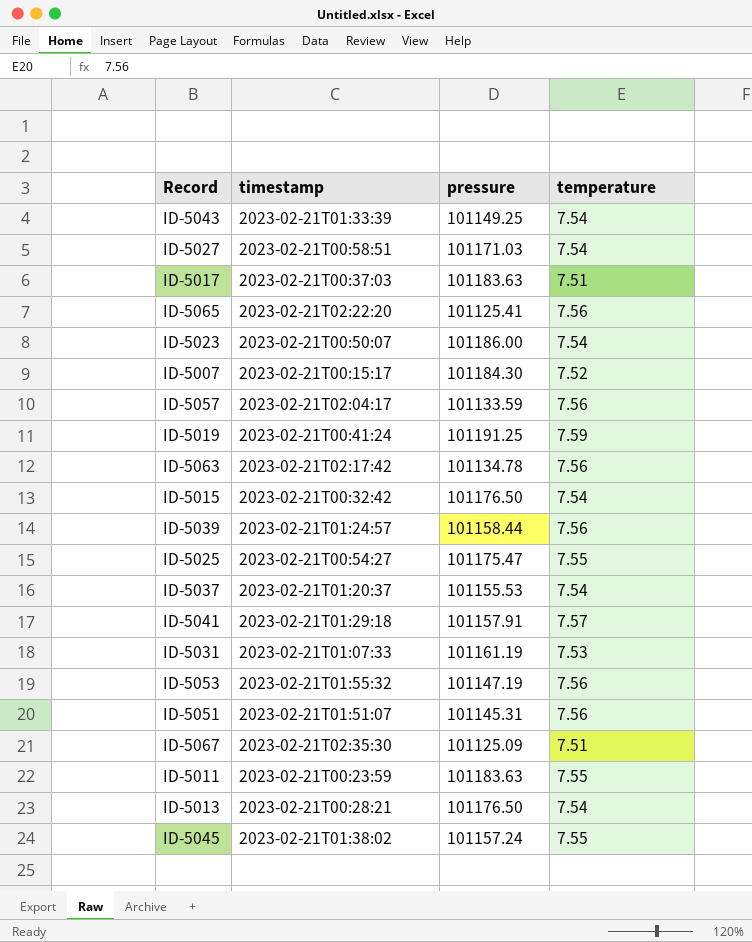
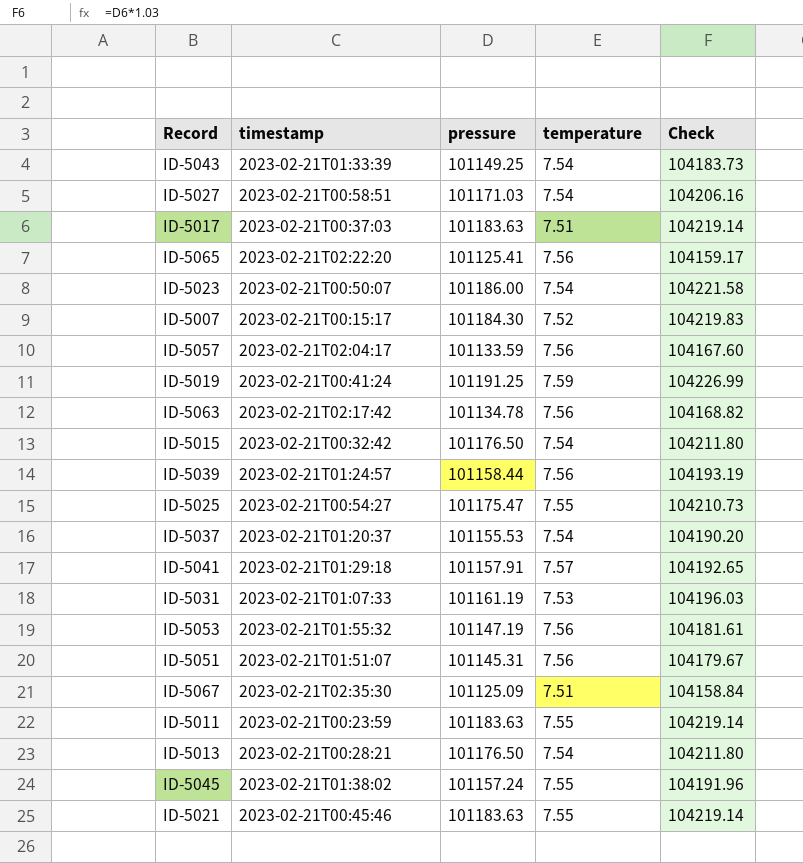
column Check | formula: none -> [pressure] * 1.03
row ID-5021: none -> 2023-02-21T00:45:46 | 101183.63 | 7.55 | 104219.14

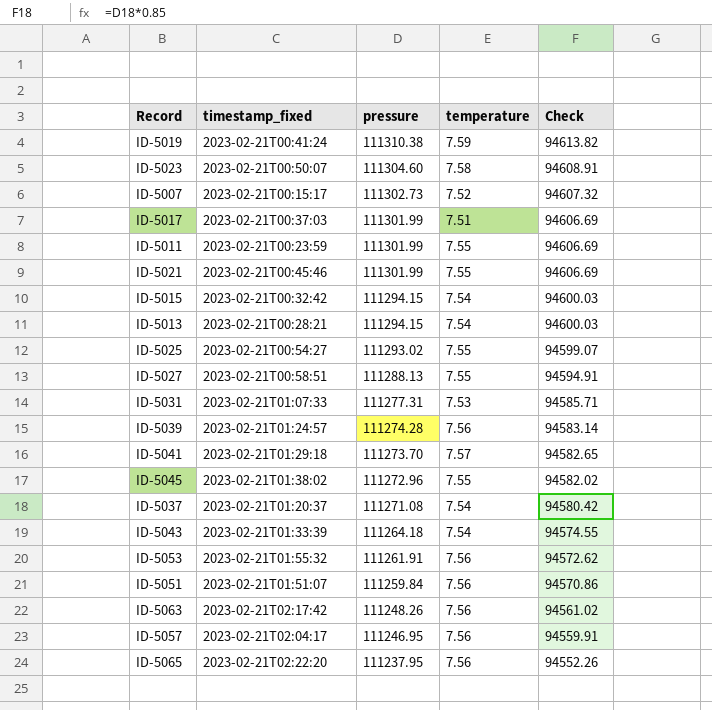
row order: none -> pressure descending
column name: timestamp -> timestamp_fixed
column Check | formula: [pressure] * 1.03 -> [pressure] * 0.85
row ID-5067: 2023-02-21T02:35:30 | 101125.09 | 7.51 | 104158.84 -> none
ID-5019 | pressure: 101191.25 -> 111310.38
ID-5023 | pressure: 101186.00 -> 111304.60
ID-5023 | temperature: 7.54 -> 7.58
ID-5007 | pressure: 101184.30 -> 111302.73
ID-5017 | pressure: 101183.63 -> 111301.99
ID-5011 | pressure: 101183.63 -> 111301.99
ID-5021 | pressure: 101183.63 -> 111301.99
ID-5015 | pressure: 101176.50 -> 111294.15
ID-5013 | pressure: 101176.50 -> 111294.15
ID-5025 | pressure: 101175.47 -> 111293.02
ID-5027 | pressure: 101171.03 -> 111288.13
ID-5027 | temperature: 7.54 -> 7.55
ID-5031 | pressure: 101161.19 -> 111277.31
ID-5039 | pressure: 101158.44 -> 111274.28
ID-5041 | pressure: 101157.91 -> 111273.70
ID-5045 | pressure: 101157.24 -> 111272.96
ID-5037 | pressure: 101155.53 -> 111271.08
ID-5043 | pressure: 101149.25 -> 111264.18
ID-5053 | pressure: 101147.19 -> 111261.91
ID-5051 | pressure: 101145.31 -> 111259.84
ID-5063 | pressure: 101134.78 -> 111248.26
ID-5057 | pressure: 101133.59 -> 111246.95
ID-5065 | pressure: 101125.41 -> 111237.95

